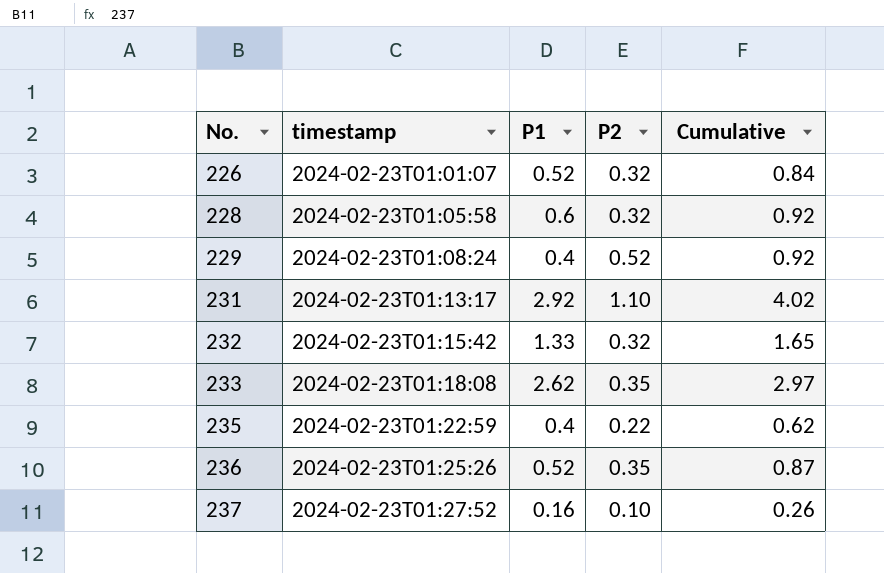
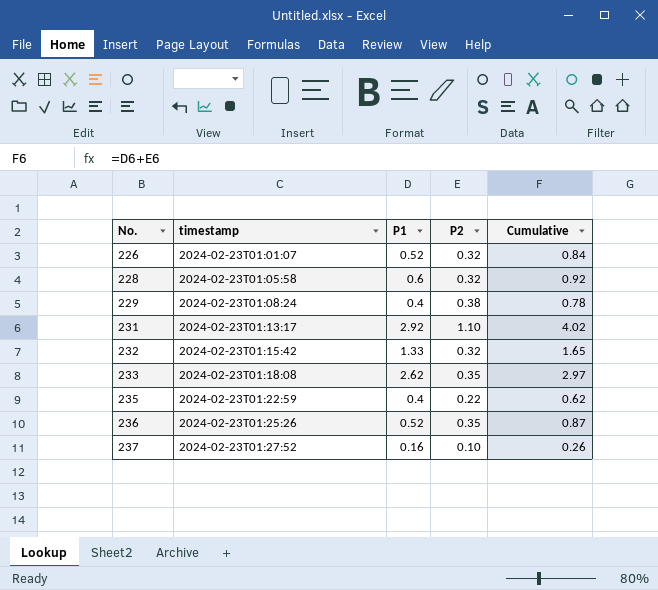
229 | P2: 0.52 -> 0.38
229 | Cumulative: 0.92 -> 0.78

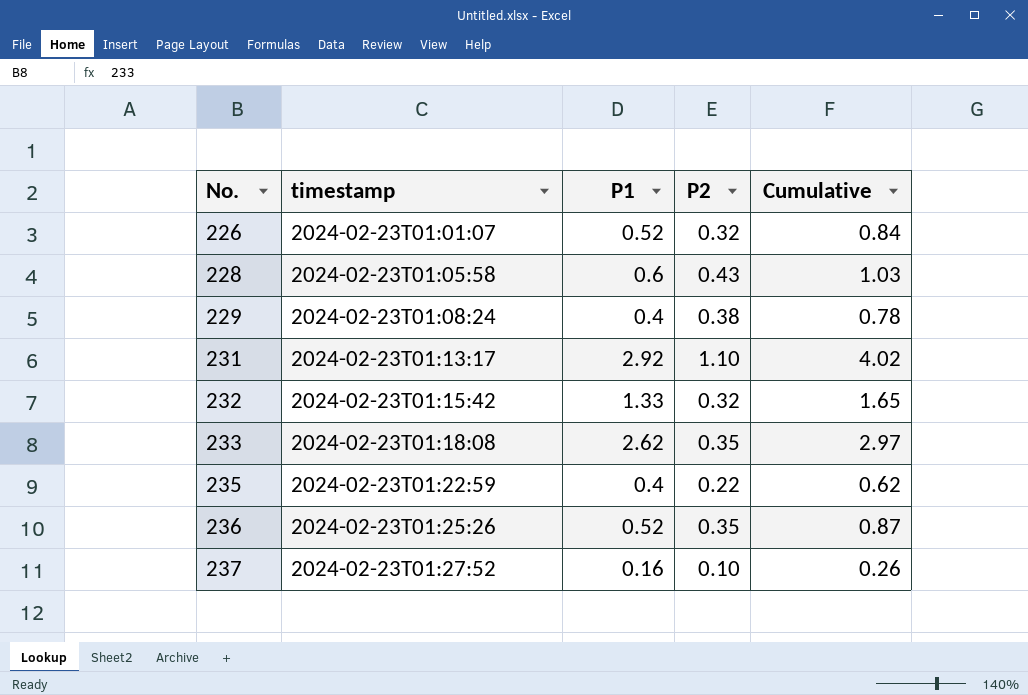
228 | P2: 0.32 -> 0.43
228 | Cumulative: 0.92 -> 1.03

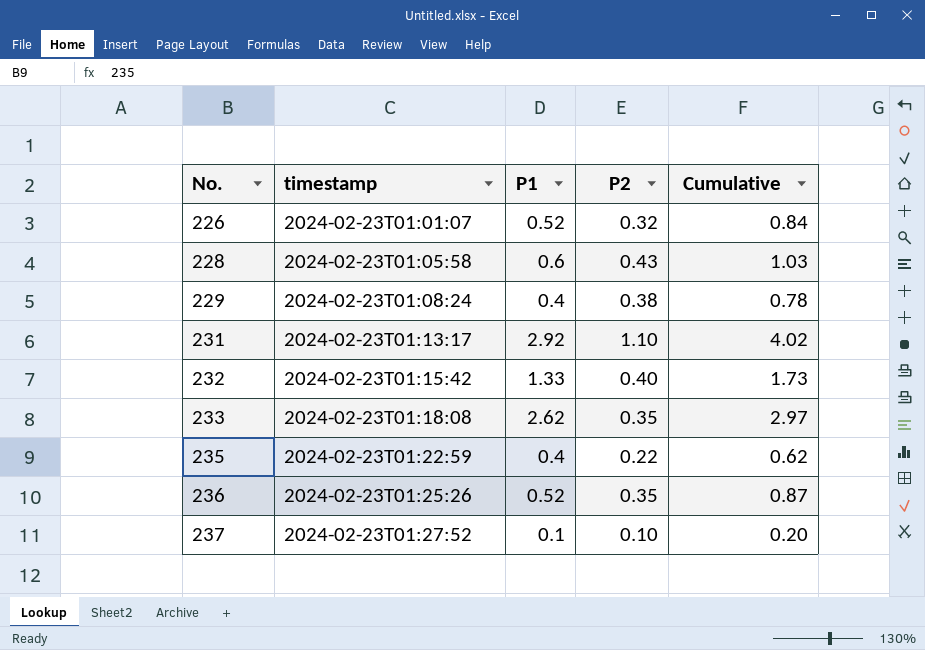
232 | P2: 0.32 -> 0.40
232 | Cumulative: 1.65 -> 1.73
237 | P1: 0.16 -> 0.1
237 | Cumulative: 0.26 -> 0.20

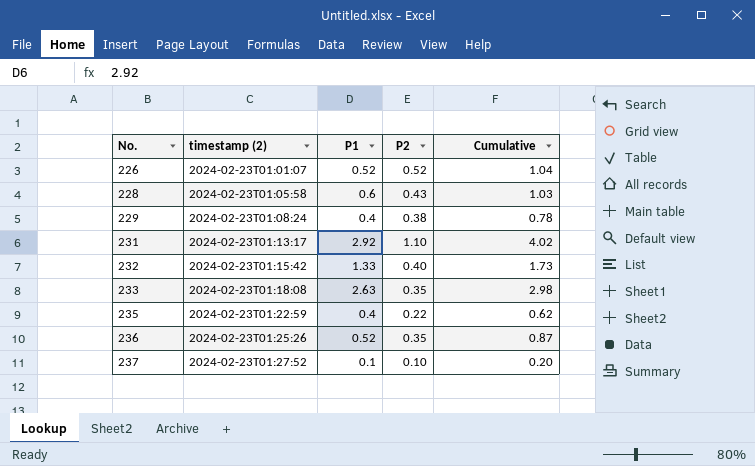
column name: timestamp -> timestamp (2)
226 | P2: 0.32 -> 0.52
226 | Cumulative: 0.84 -> 1.04
233 | P1: 2.62 -> 2.63
233 | Cumulative: 2.97 -> 2.98

